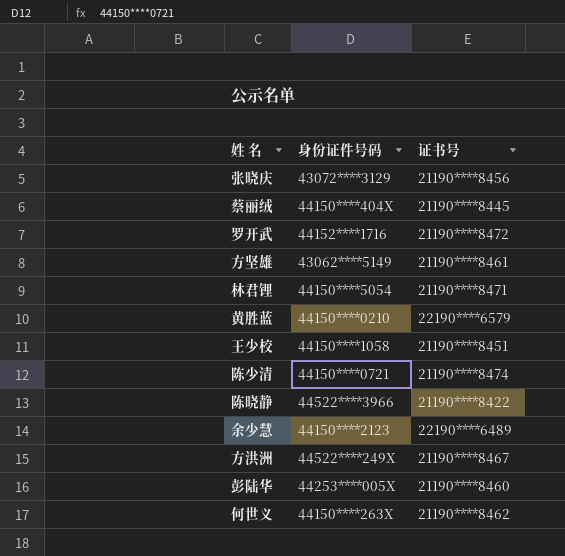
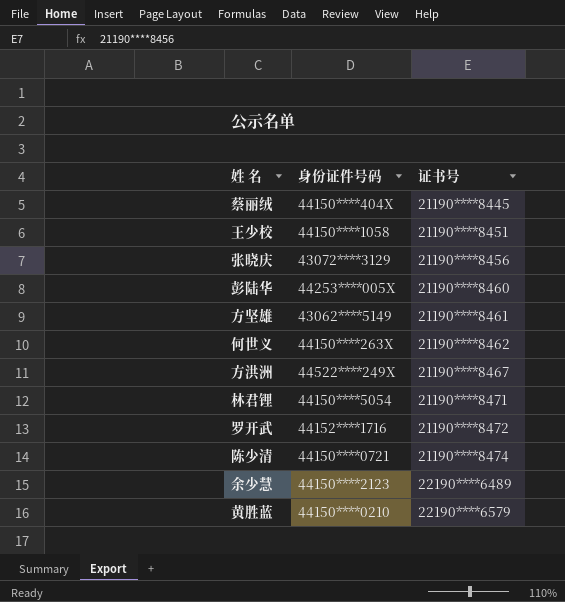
row order: none -> 证书号 ascending
row 陈晓静: 44522****3966 | 21190****8422 -> none

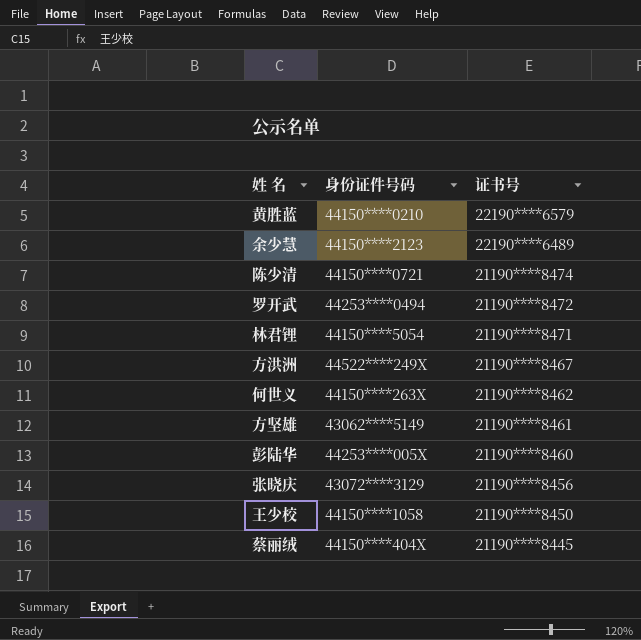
row order: 证书号 ascending -> 证书号 descending
罗开武 | 身份证件号码: 44152****1716 -> 44253****0494
王少校 | 证书号: 21190****8451 -> 21190****8450

